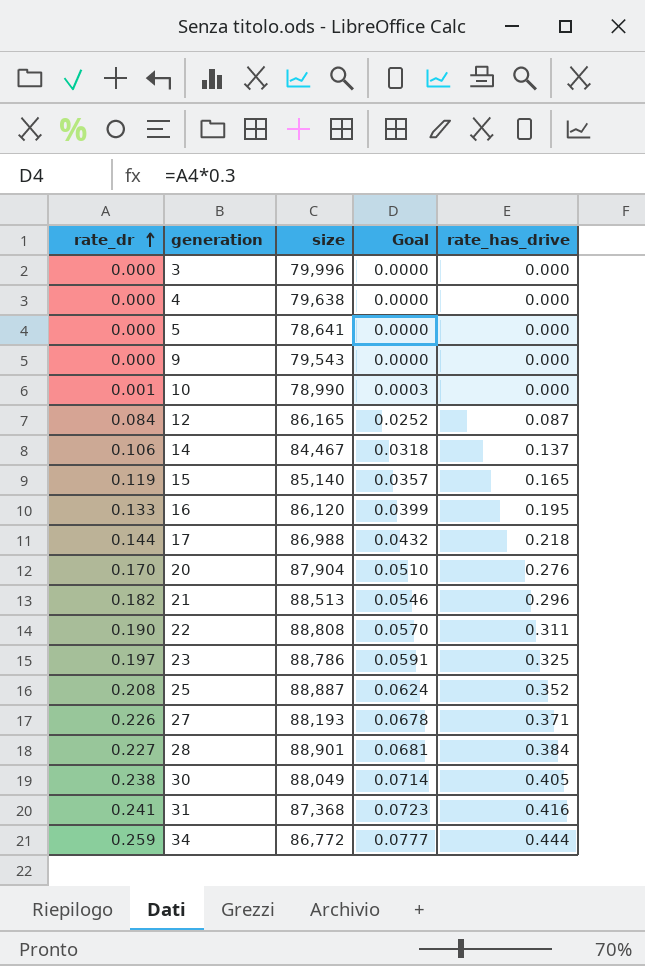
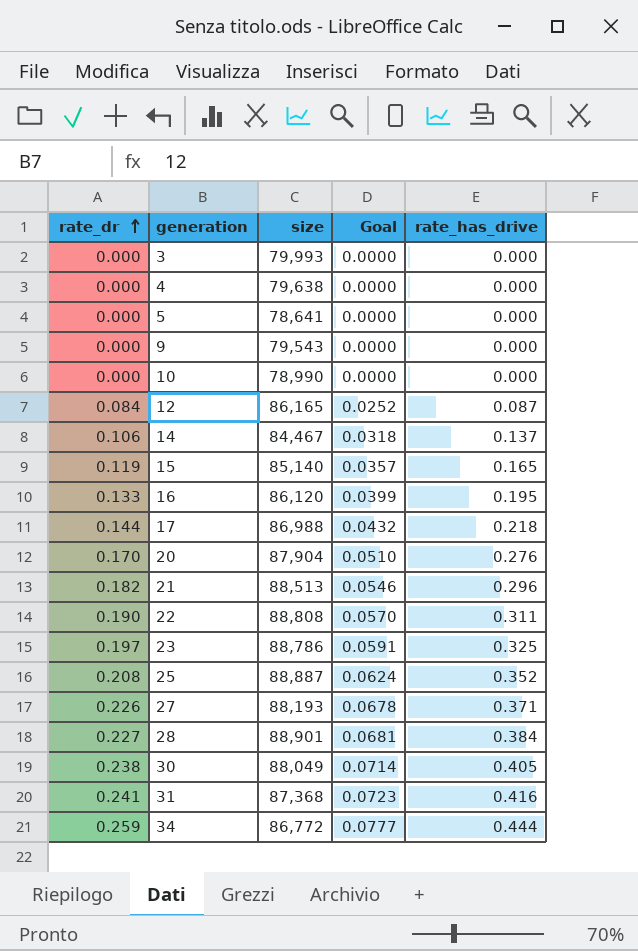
3 | size: 79,996 -> 79,993
10 | rate_dr: 0.001 -> 0.000
10 | Goal: 0.0003 -> 0.0000

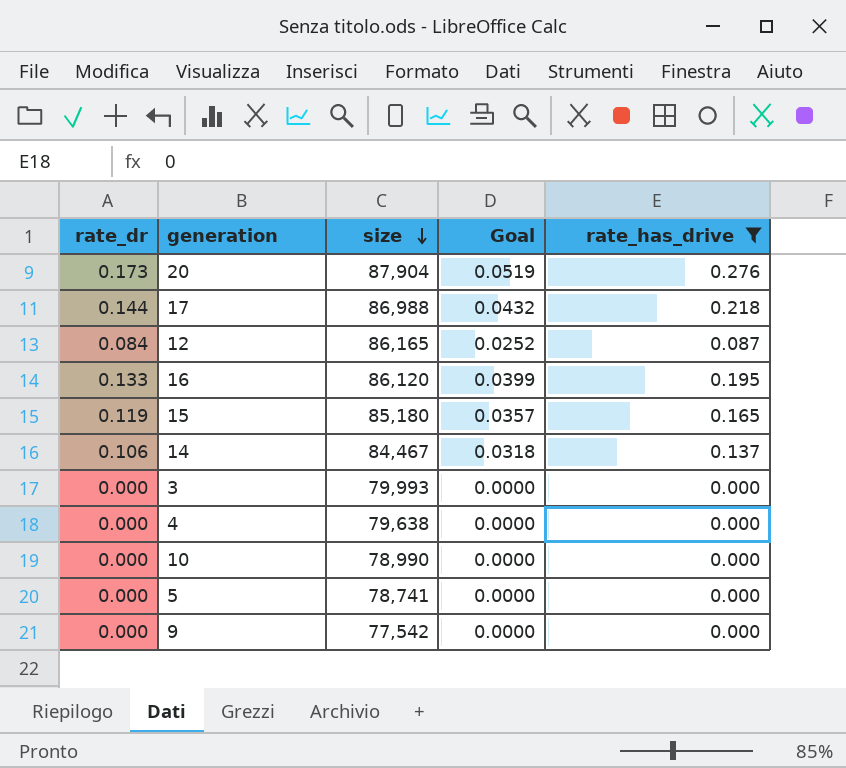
filter: none -> rate_has_drive <= 0.276
row order: rate_dr ascending -> size descending
20 | rate_dr: 0.170 -> 0.173
20 | Goal: 0.0510 -> 0.0519
15 | size: 85,140 -> 85,180
5 | size: 78,641 -> 78,741
9 | size: 79,543 -> 77,542

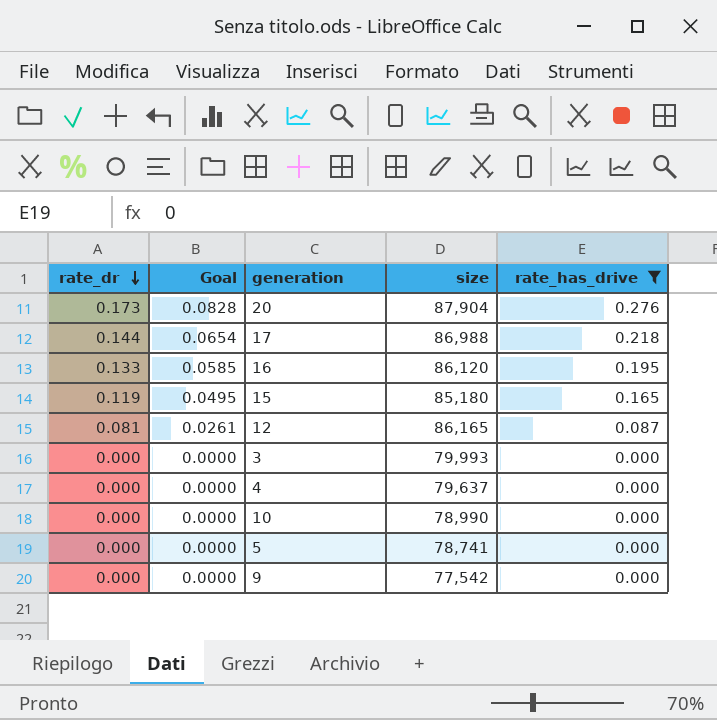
row order: size descending -> rate_dr descending
column Goal | formula: [rate_dr] * 0.3 -> [rate_has_drive] * 0.3
column Goal | position: 4 -> 2
row 14: 0.106 | 84,467 | 0.0318 | 0.137 -> none
12 | rate_dr: 0.084 -> 0.081
4 | size: 79,638 -> 79,637

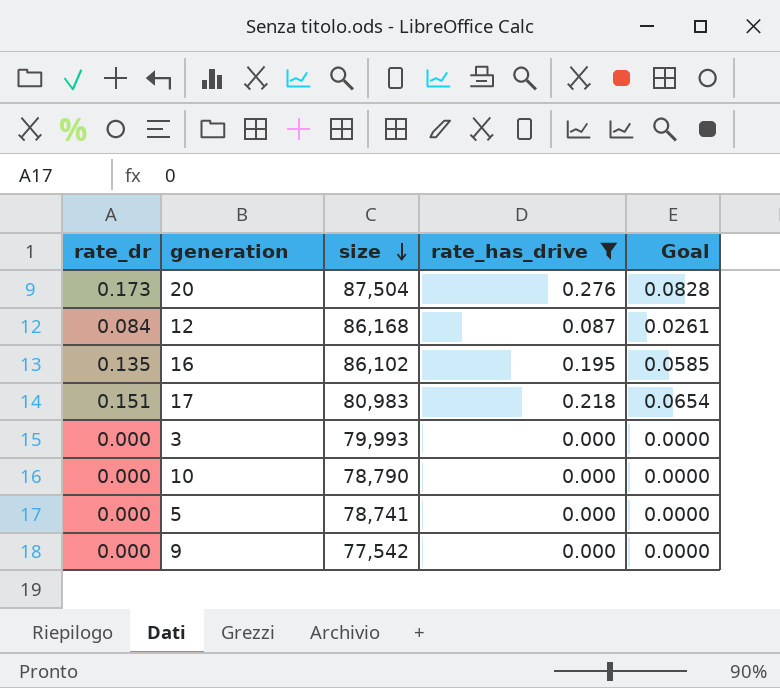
row order: rate_dr descending -> size descending
column Goal | position: 2 -> 5
row 15: 0.119 | 0.0495 | 85,180 | 0.165 -> none
row 4: 0.000 | 0.0000 | 79,637 | 0.000 -> none
20 | size: 87,904 -> 87,504
12 | rate_dr: 0.081 -> 0.084
12 | size: 86,165 -> 86,168
16 | rate_dr: 0.133 -> 0.135
16 | size: 86,120 -> 86,102
17 | rate_dr: 0.144 -> 0.151
17 | size: 86,988 -> 80,983
10 | size: 78,990 -> 78,790

